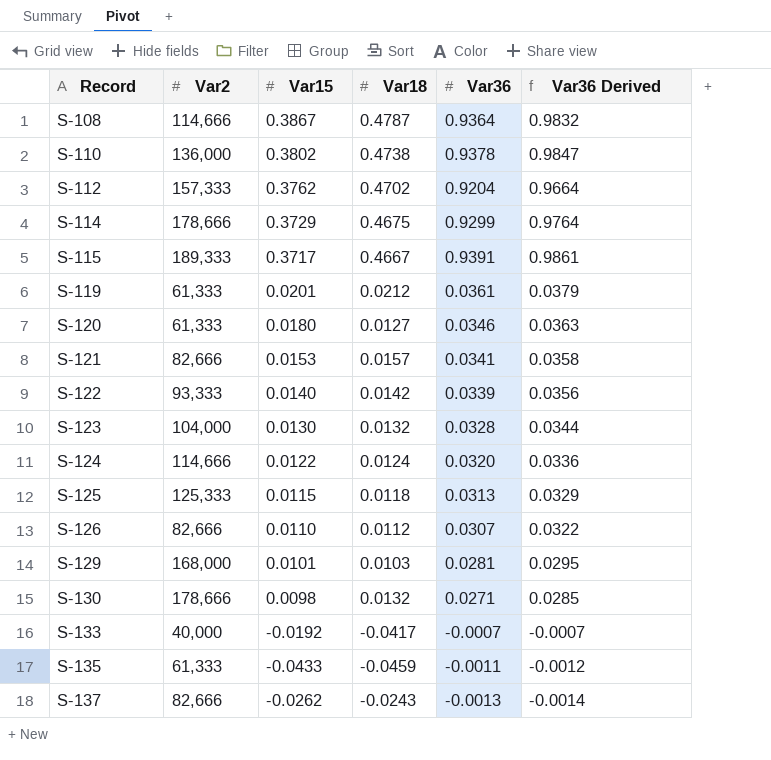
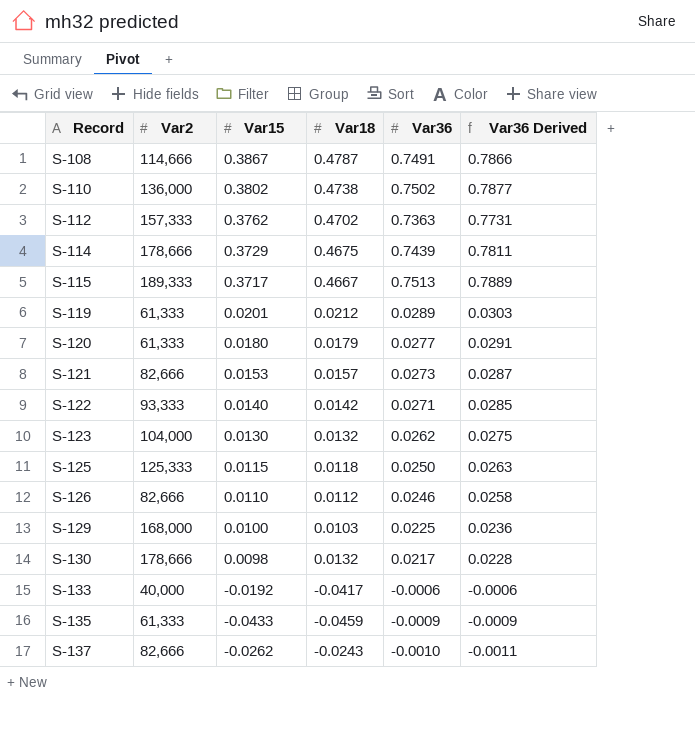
row S-124: 114,666 | 0.0122 | 0.0124 | 0.0320 | 0.0336 -> none
S-108 | Var36: 0.9364 -> 0.7491
S-108 | Var36 Derived: 0.9832 -> 0.7866
S-110 | Var36: 0.9378 -> 0.7502
S-110 | Var36 Derived: 0.9847 -> 0.7877
S-112 | Var36: 0.9204 -> 0.7363
S-112 | Var36 Derived: 0.9664 -> 0.7731
S-114 | Var36: 0.9299 -> 0.7439
S-114 | Var36 Derived: 0.9764 -> 0.7811
S-115 | Var36: 0.9391 -> 0.7513
S-115 | Var36 Derived: 0.9861 -> 0.7889
S-119 | Var36: 0.0361 -> 0.0289
S-119 | Var36 Derived: 0.0379 -> 0.0303
S-120 | Var18: 0.0127 -> 0.0179
S-120 | Var36: 0.0346 -> 0.0277
S-120 | Var36 Derived: 0.0363 -> 0.0291
S-121 | Var36: 0.0341 -> 0.0273
S-121 | Var36 Derived: 0.0358 -> 0.0287
S-122 | Var36: 0.0339 -> 0.0271
S-122 | Var36 Derived: 0.0356 -> 0.0285
S-123 | Var36: 0.0328 -> 0.0262
S-123 | Var36 Derived: 0.0344 -> 0.0275
S-125 | Var36: 0.0313 -> 0.0250
S-125 | Var36 Derived: 0.0329 -> 0.0263
S-126 | Var36: 0.0307 -> 0.0246
S-126 | Var36 Derived: 0.0322 -> 0.0258
S-129 | Var15: 0.0101 -> 0.0100
S-129 | Var36: 0.0281 -> 0.0225
S-129 | Var36 Derived: 0.0295 -> 0.0236
S-130 | Var36: 0.0271 -> 0.0217
S-130 | Var36 Derived: 0.0285 -> 0.0228
S-133 | Var36: -0.0007 -> -0.0006
S-133 | Var36 Derived: -0.0007 -> -0.0006
S-135 | Var36: -0.0011 -> -0.0009
S-135 | Var36 Derived: -0.0012 -> -0.0009
S-137 | Var36: -0.0013 -> -0.0010
S-137 | Var36 Derived: -0.0014 -> -0.0011

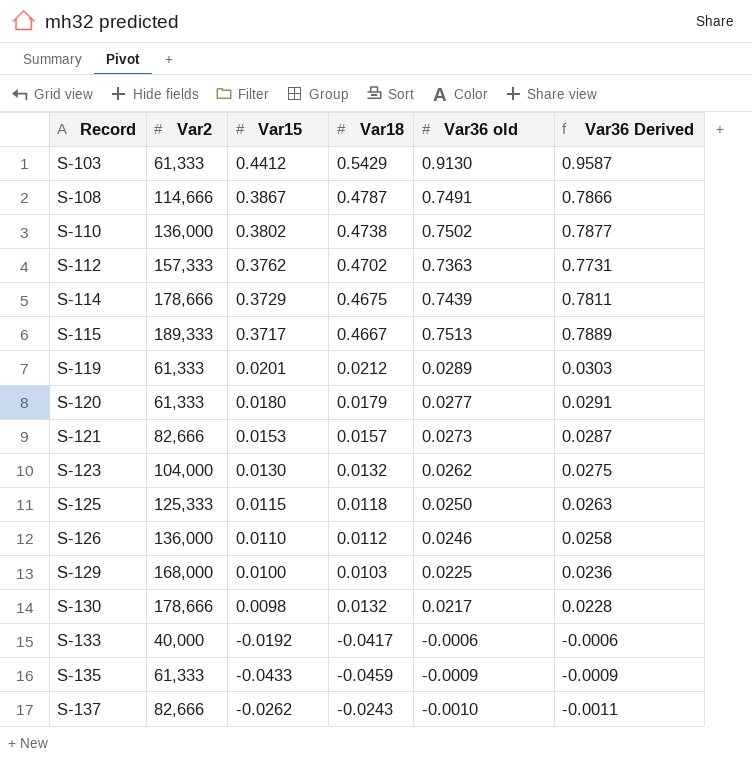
column name: Var36 -> Var36 old
row S-122: 93,333 | 0.0140 | 0.0142 | 0.0271 | 0.0285 -> none
row S-103: none -> 61,333 | 0.4412 | 0.5429 | 0.9130 | 0.9587
S-126 | Var2: 82,666 -> 136,000

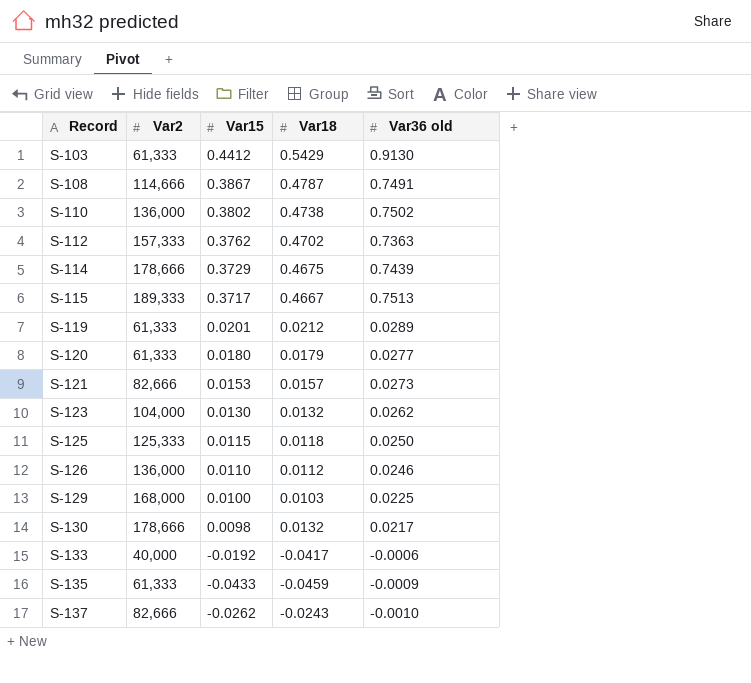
column Var36 Derived | formula: [Var36 old] * 1.05 -> none

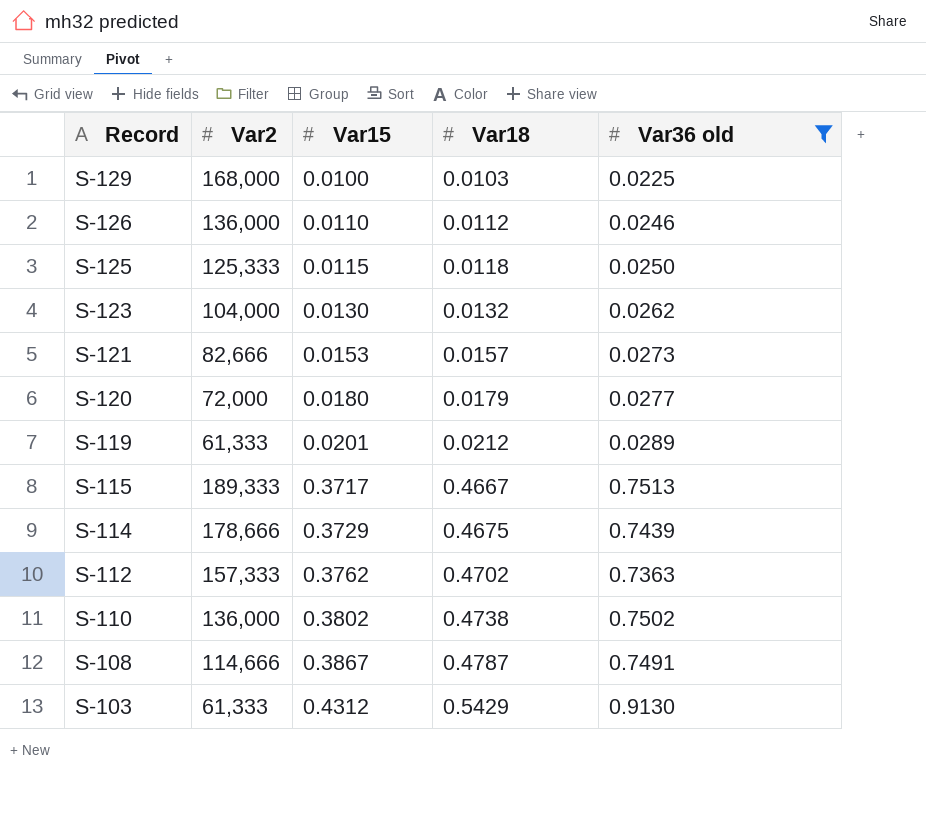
filter: none -> Var36 old >= 0.0225
row order: Record ascending -> Record descending
S-120 | Var2: 61,333 -> 72,000
S-103 | Var15: 0.4412 -> 0.4312

